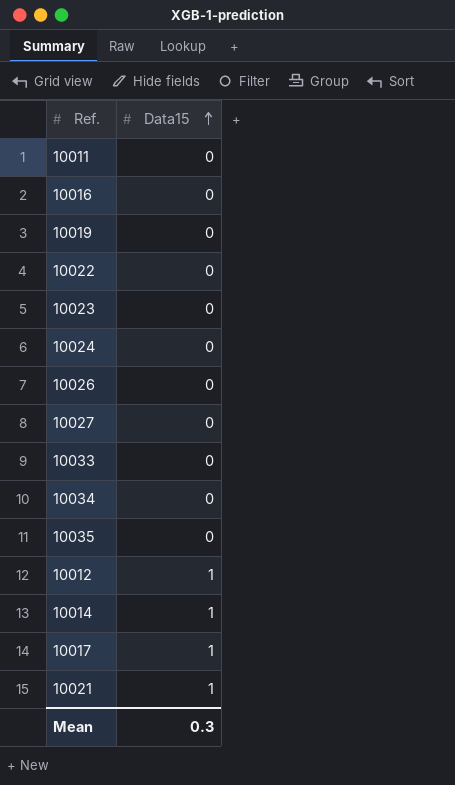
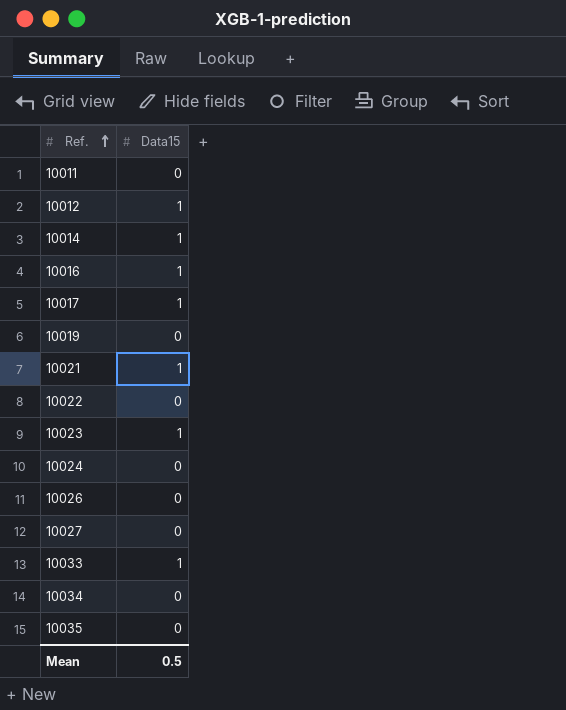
row order: Data15 ascending -> Ref. ascending
10016 | Data15: 0 -> 1
10023 | Data15: 0 -> 1
10033 | Data15: 0 -> 1
Mean | Data15: 0.3 -> 0.5

